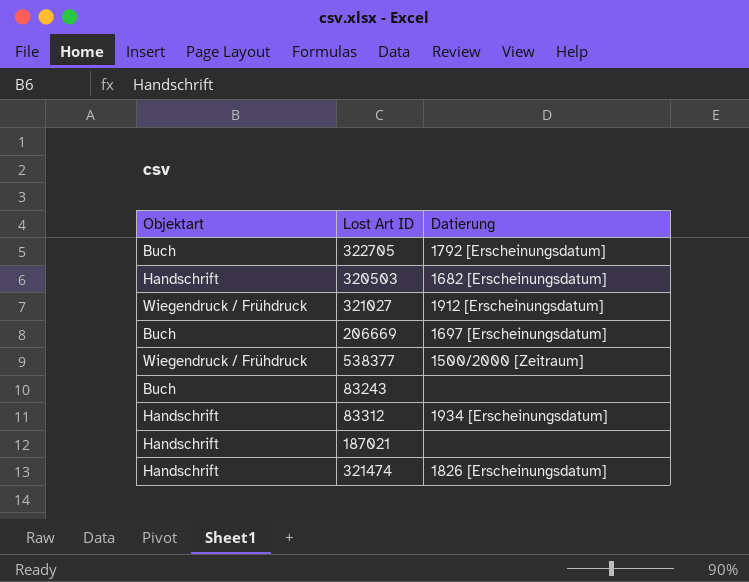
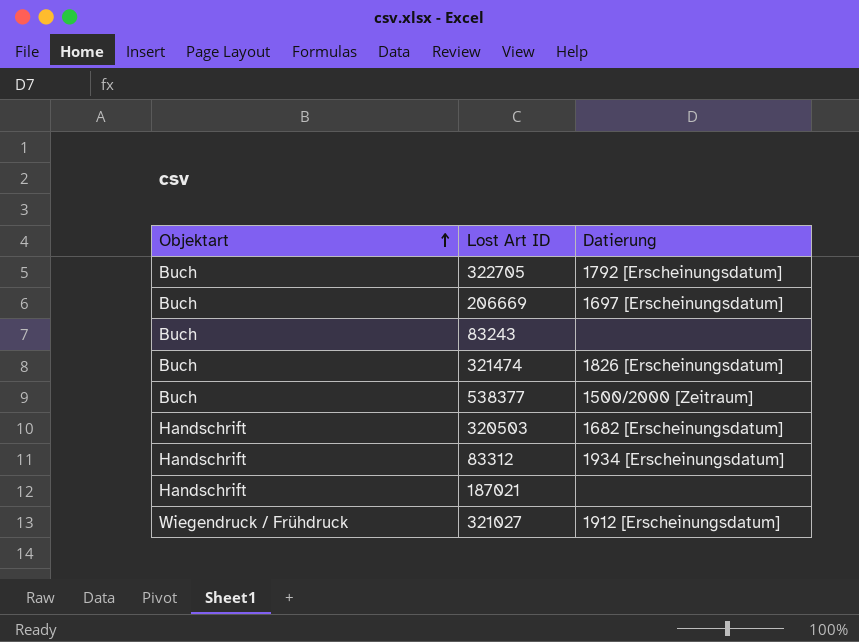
row order: none -> Objektart ascending
321474 | Objektart: Handschrift -> Buch
538377 | Objektart: Wiegendruck / Frühdruck -> Buch

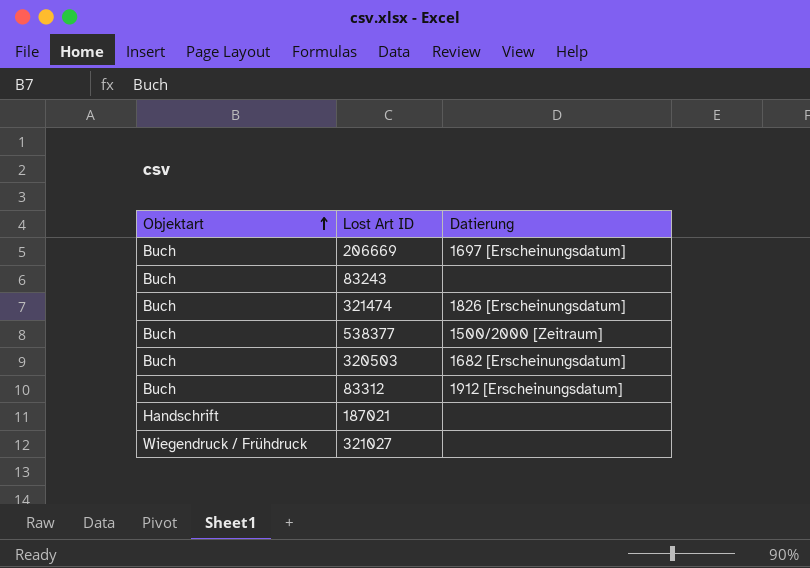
row 322705: Buch | 1792 [Erscheinungsdatum] -> none
320503 | Objektart: Handschrift -> Buch
83312 | Objektart: Handschrift -> Buch
83312 | Datierung: 1934 [Erscheinungsdatum] -> 1912 [Erscheinungsdatum]
321027 | Datierung: 1912 [Erscheinungsdatum] -> none

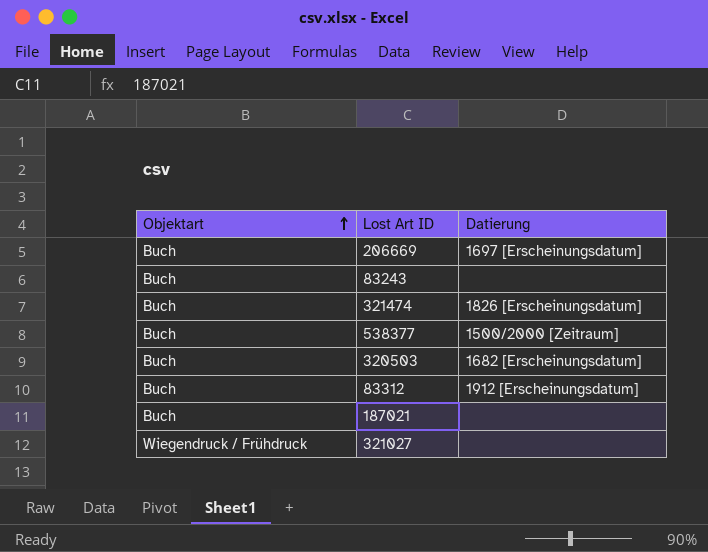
187021 | Objektart: Handschrift -> Buch

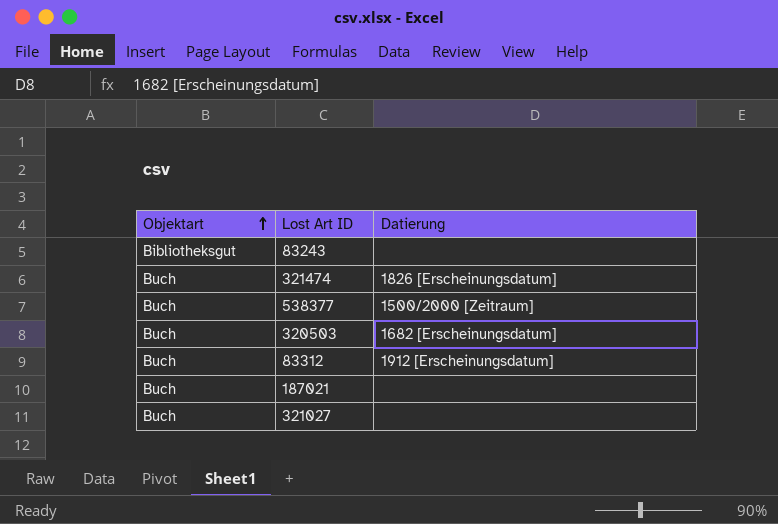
row 206669: Buch | 1697 [Erscheinungsdatum] -> none
83243 | Objektart: Buch -> Bibliotheksgut
321027 | Objektart: Wiegendruck / Frühdruck -> Buch

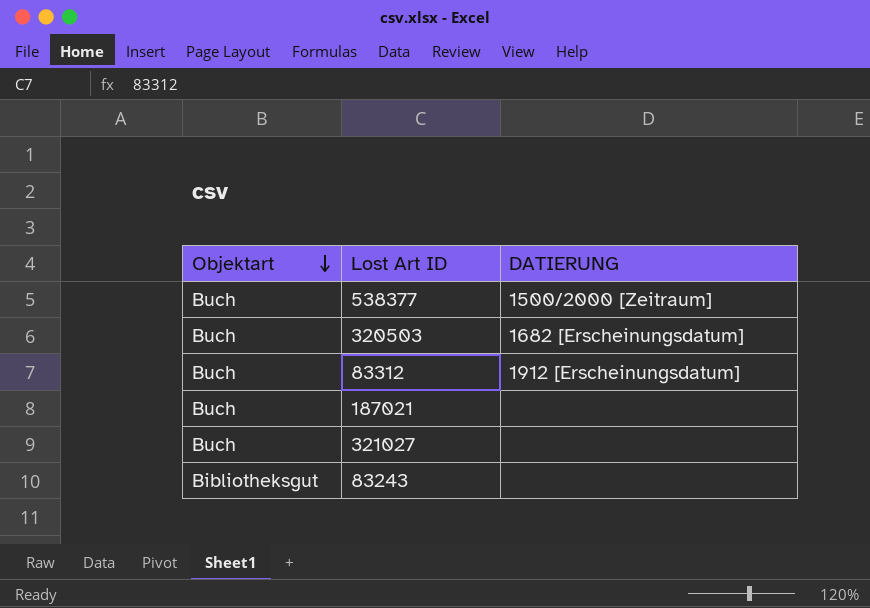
row order: Objektart ascending -> Objektart descending
column name: Datierung -> DATIERUNG
row 321474: Buch | 1826 [Erscheinungsdatum] -> none

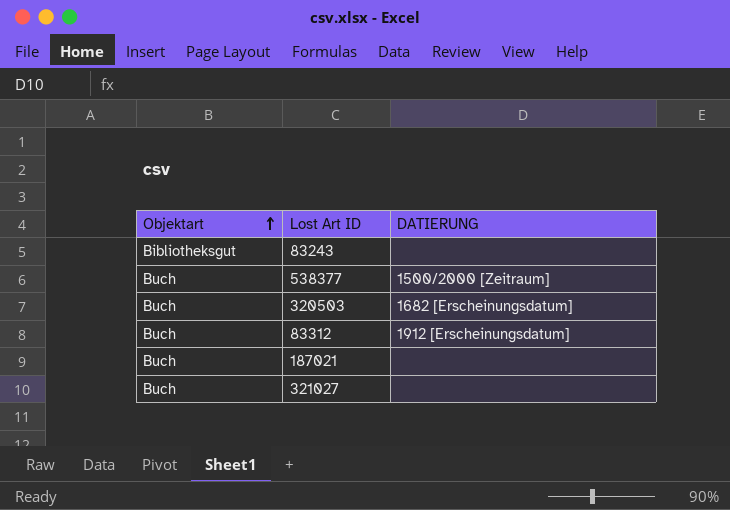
row order: Objektart descending -> Objektart ascending

